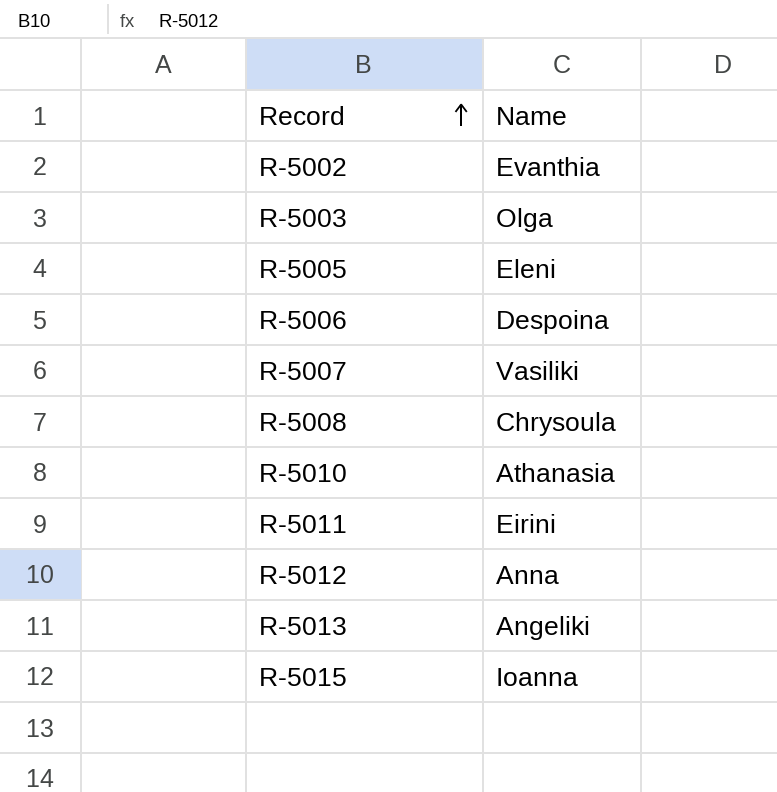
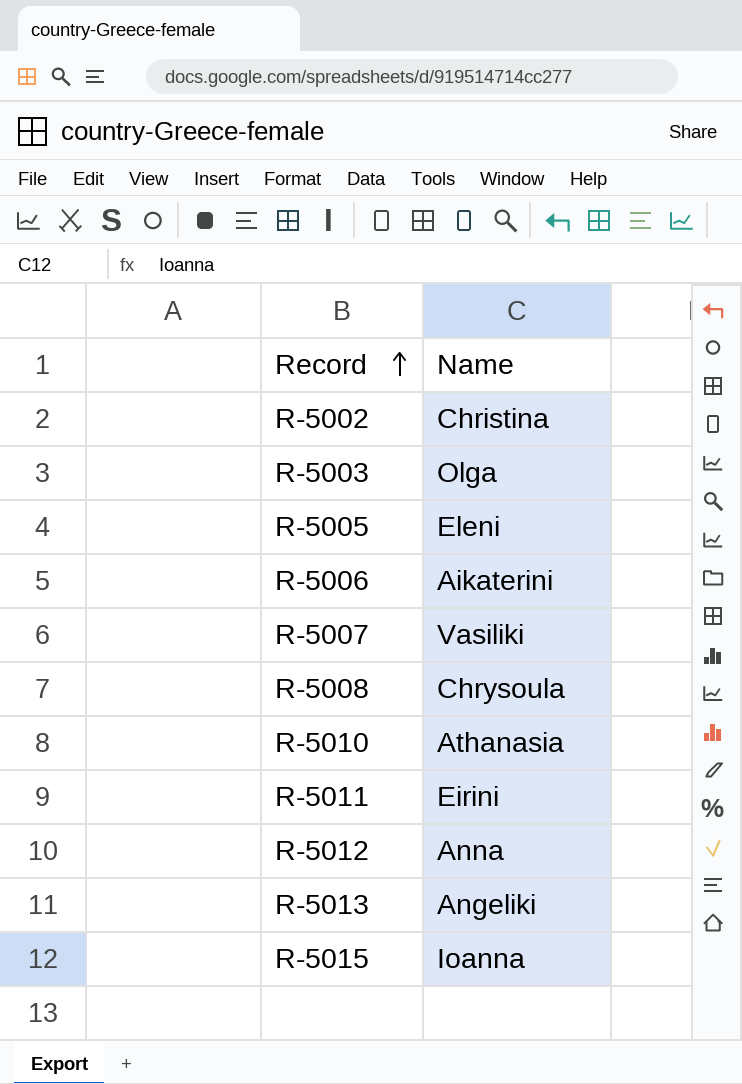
R-5002 | Name: Evanthia -> Christina
R-5006 | Name: Despoina -> Aikaterini

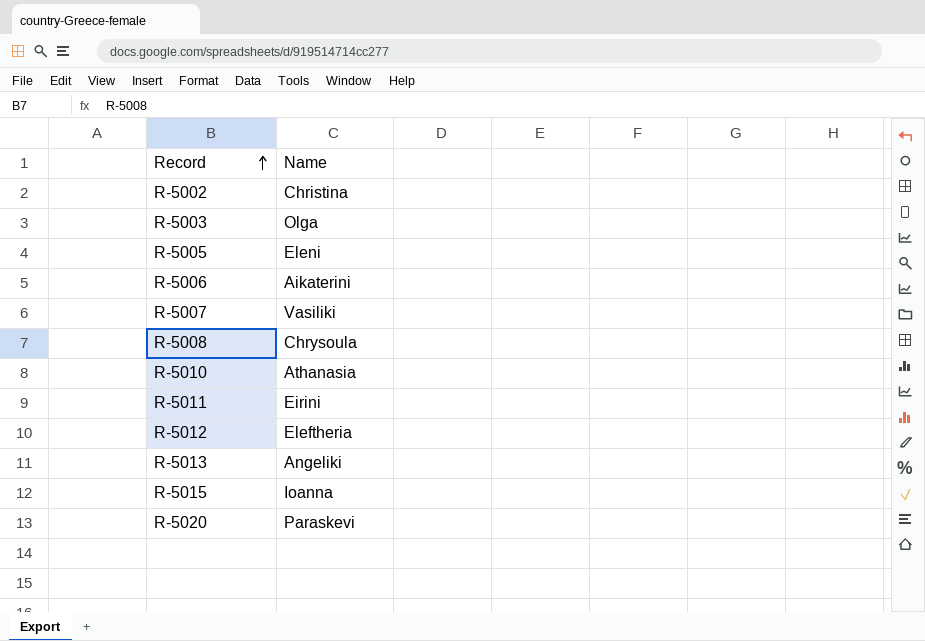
R-5012 | Name: Anna -> Eleftheria
row R-5020: none -> Paraskevi

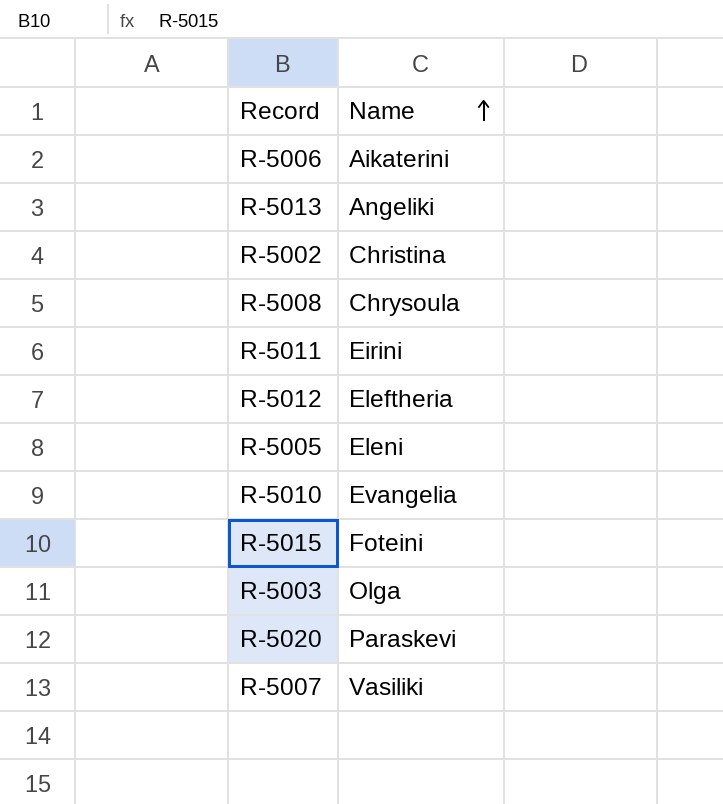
row order: Record ascending -> Name ascending
R-5010 | Name: Athanasia -> Evangelia
R-5015 | Name: Ioanna -> Foteini

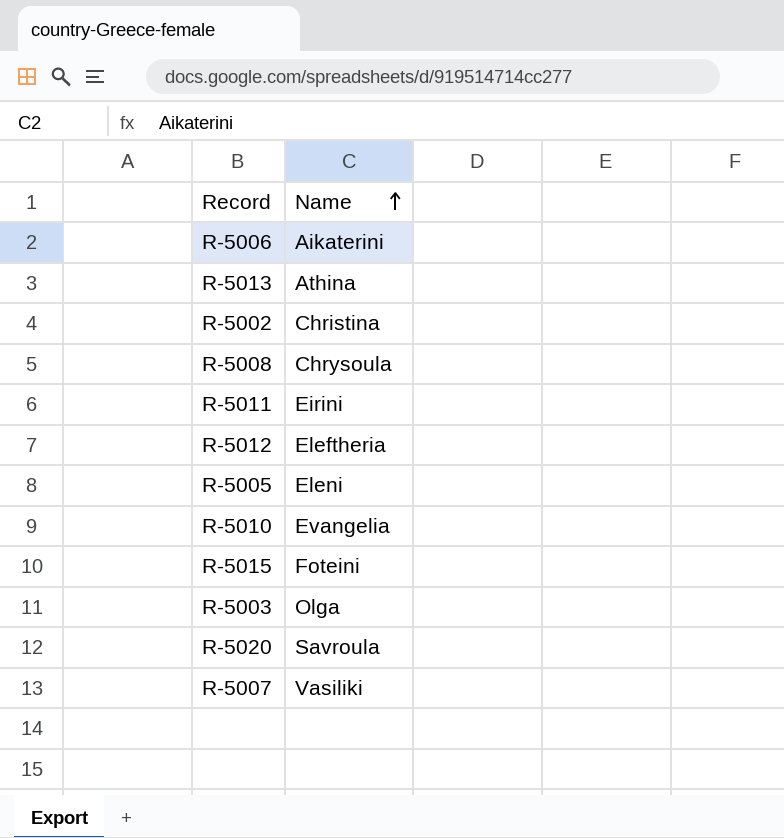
R-5013 | Name: Angeliki -> Athina
R-5020 | Name: Paraskevi -> Savroula

